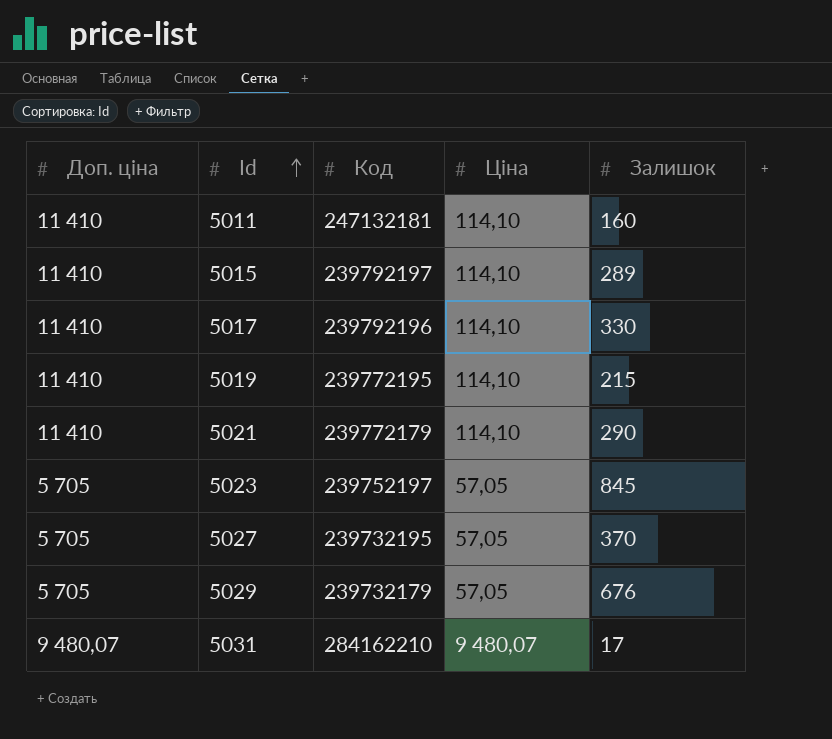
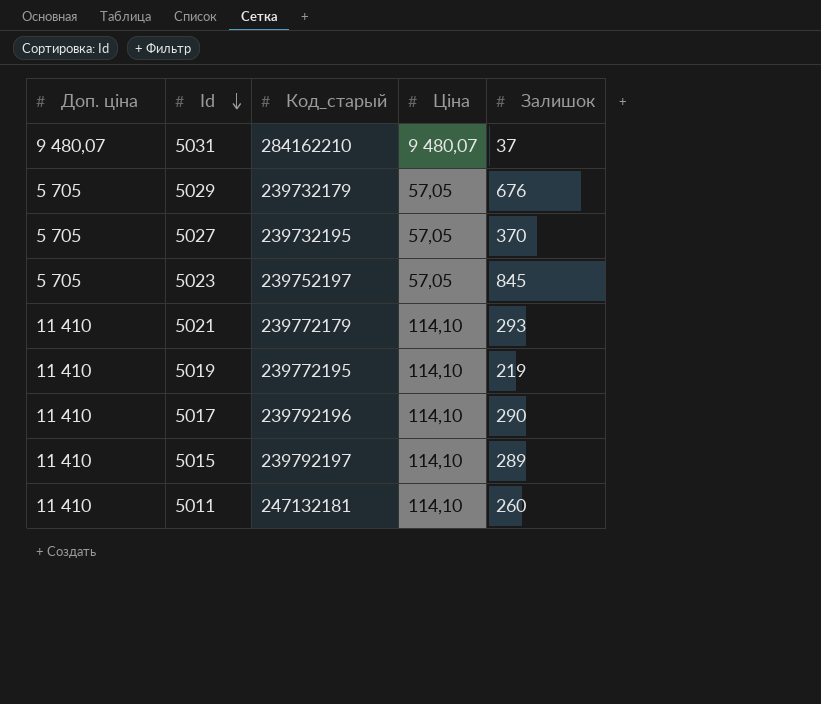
row order: Id ascending -> Id descending
column name: Код -> Код_старый
5031 | Залишок: 17 -> 37
5021 | Залишок: 290 -> 293
5019 | Залишок: 215 -> 219
5017 | Залишок: 330 -> 290
5011 | Залишок: 160 -> 260

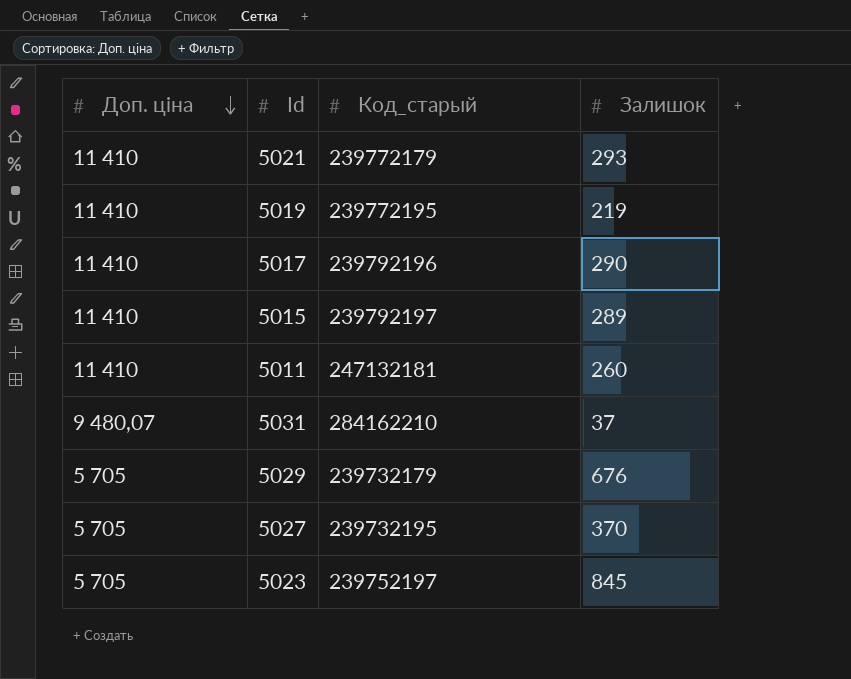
row order: Id descending -> Доп. ціна descending
column Ціна | position: 4 -> none

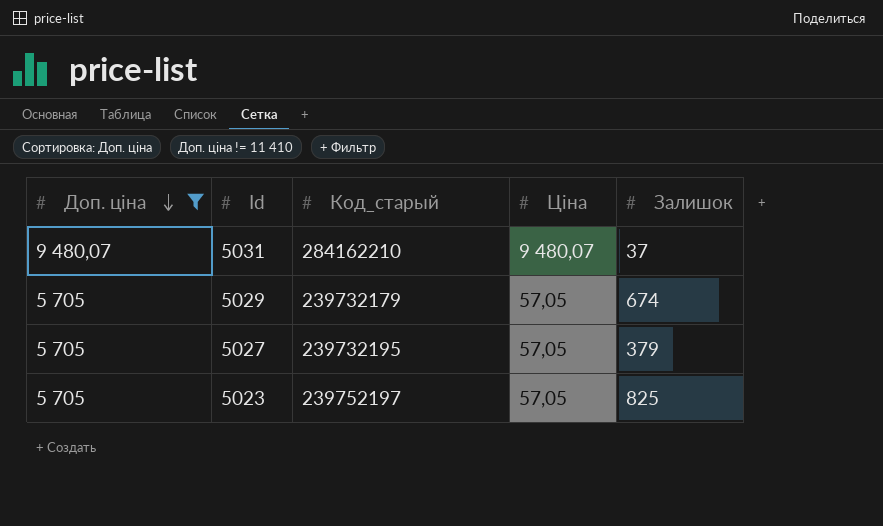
filter: none -> Доп. ціна != 11 410
column Ціна | position: none -> 4
5029 | Залишок: 676 -> 674
5027 | Залишок: 370 -> 379
5023 | Залишок: 845 -> 825

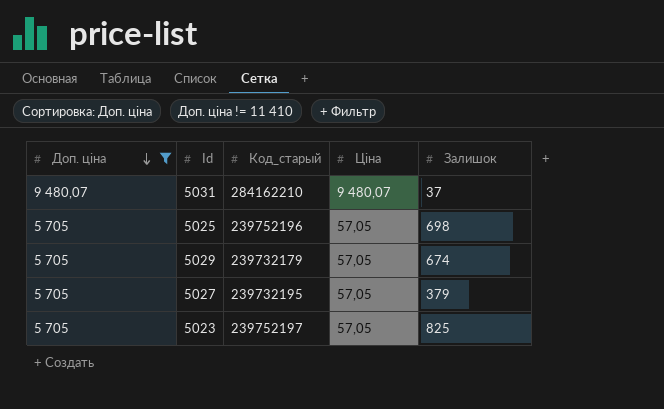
row 5025: none -> 5 705 | 239752196 | 57,05 | 698

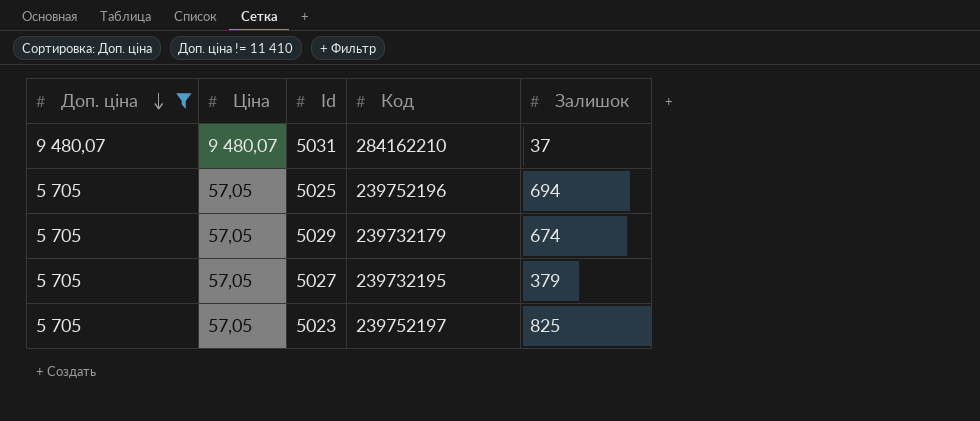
column Ціна | position: 4 -> 2
column name: Код_старый -> Код
5025 | Залишок: 698 -> 694

